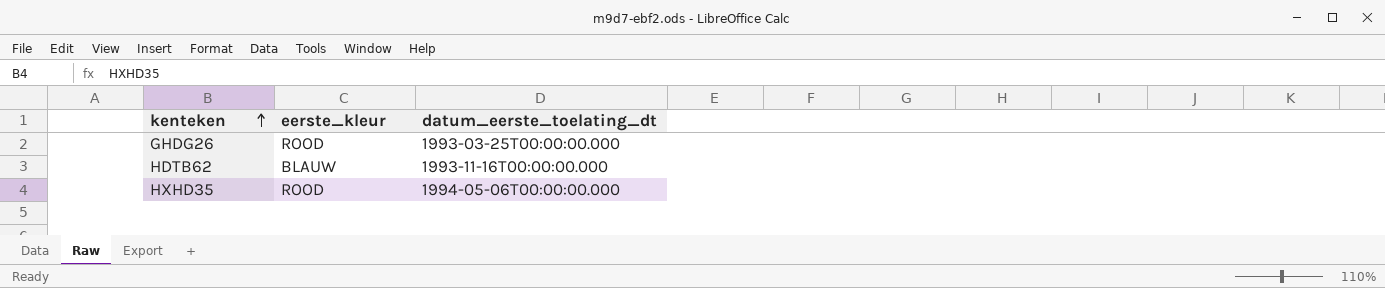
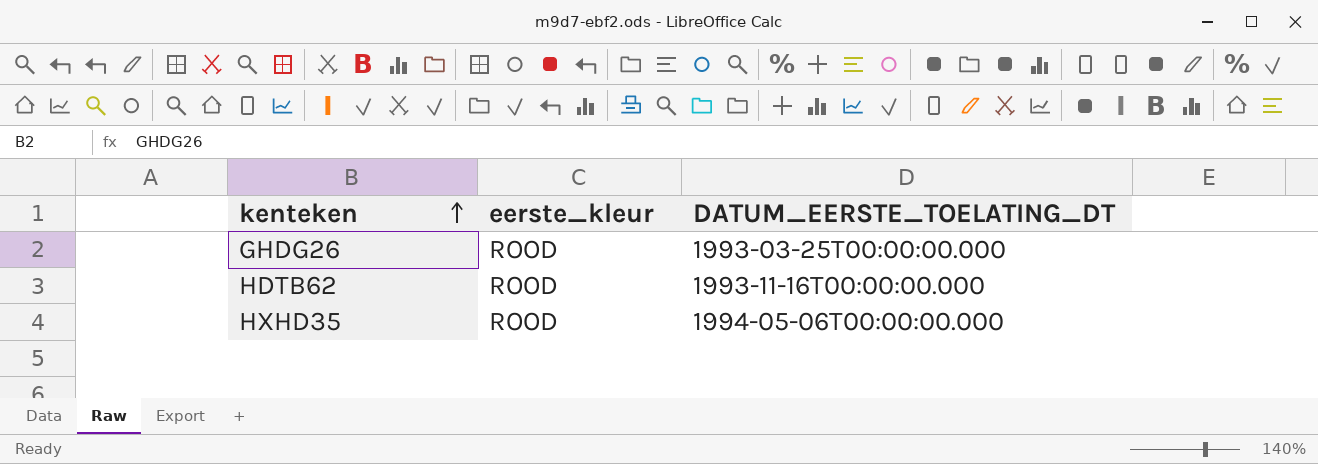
column name: datum_eerste_toelating_dt -> DATUM_EERSTE_TOELATING_DT
HDTB62 | eerste_kleur: BLAUW -> ROOD

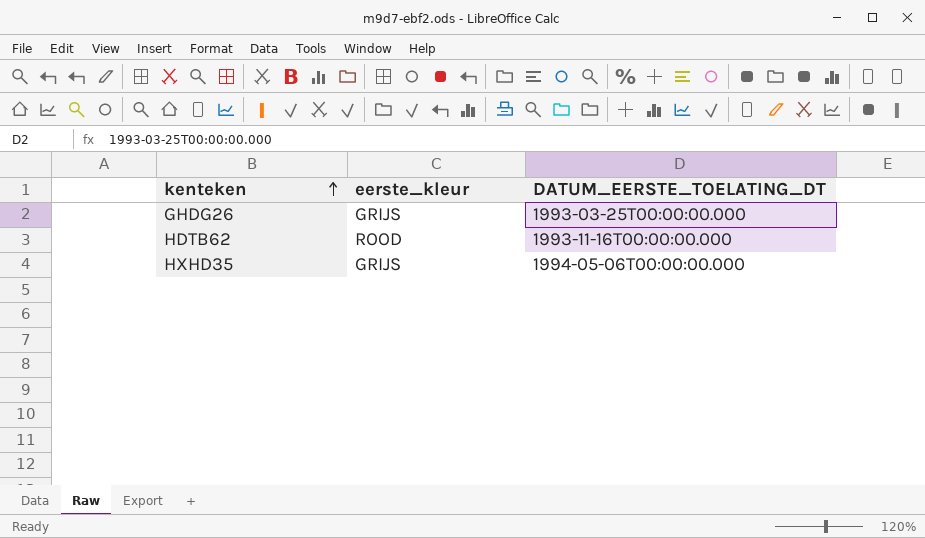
GHDG26 | eerste_kleur: ROOD -> GRIJS
HXHD35 | eerste_kleur: ROOD -> GRIJS

